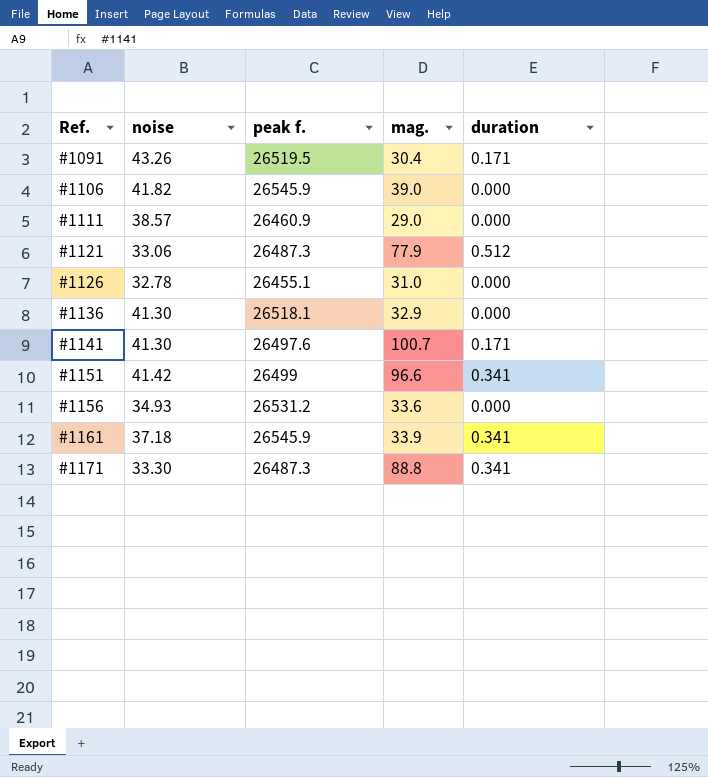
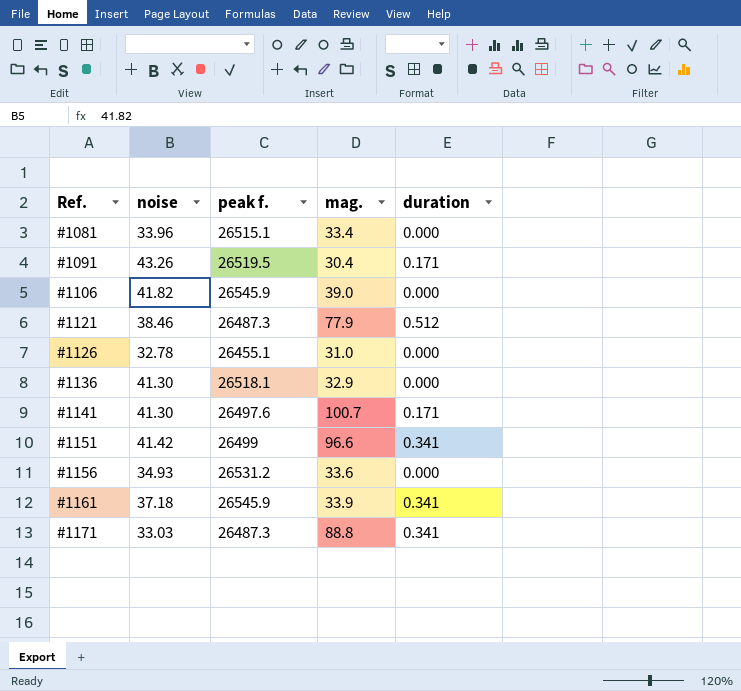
row #1111: 38.57 | 26460.9 | 29.0 | 0.000 -> none
row #1081: none -> 33.96 | 26515.1 | 33.4 | 0.000
#1121 | noise: 33.06 -> 38.46
#1171 | noise: 33.30 -> 33.03

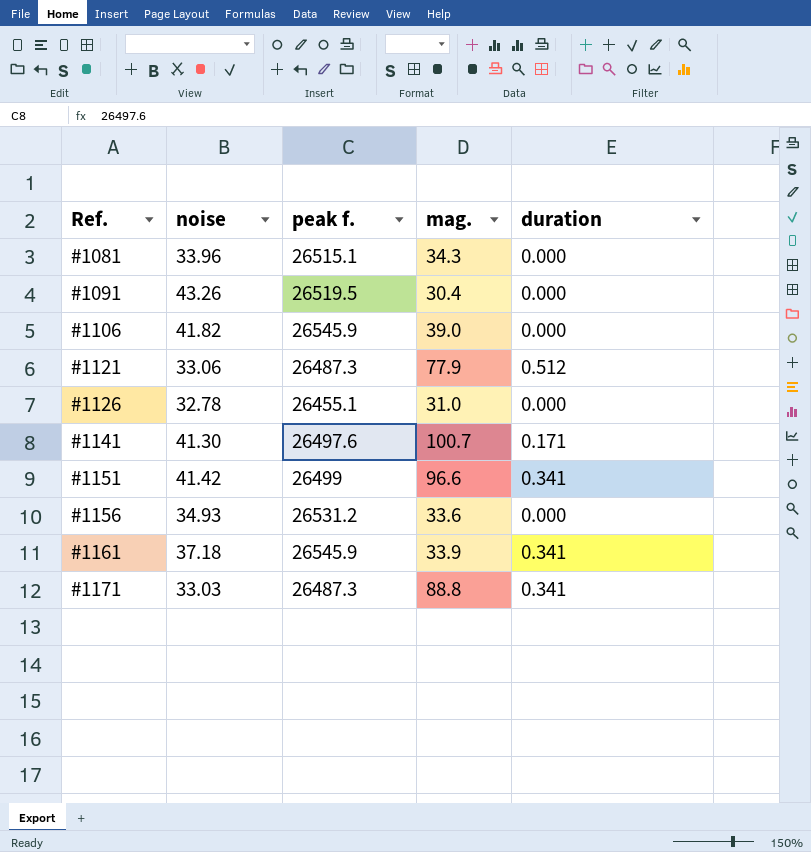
row #1136: 41.30 | 26518.1 | 32.9 | 0.000 -> none
#1081 | mag.: 33.4 -> 34.3
#1091 | duration: 0.171 -> 0.000
#1121 | noise: 38.46 -> 33.06

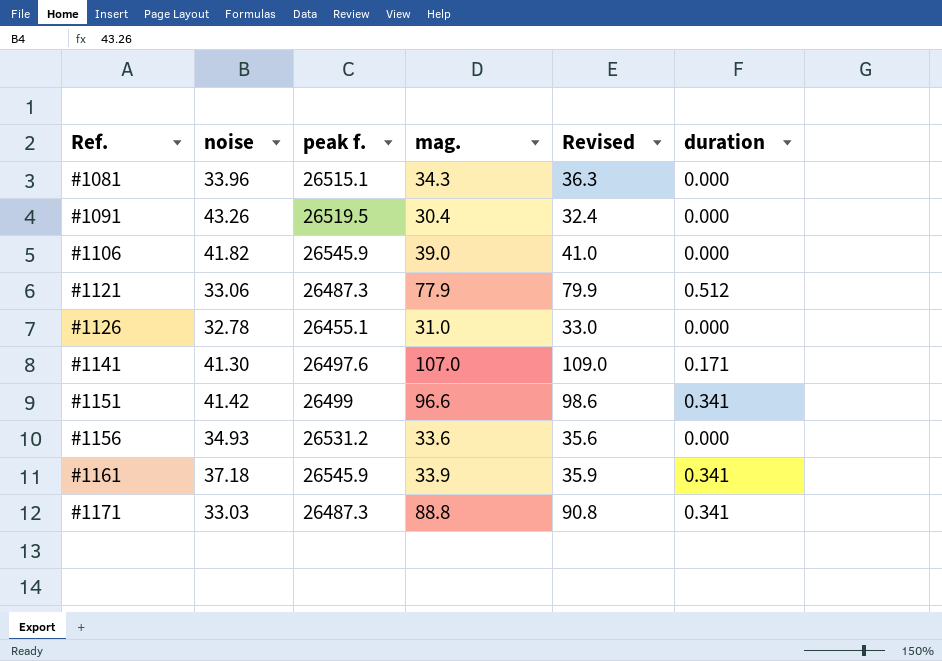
column Revised | formula: none -> [mag.] + 2
#1141 | mag.: 100.7 -> 107.0

